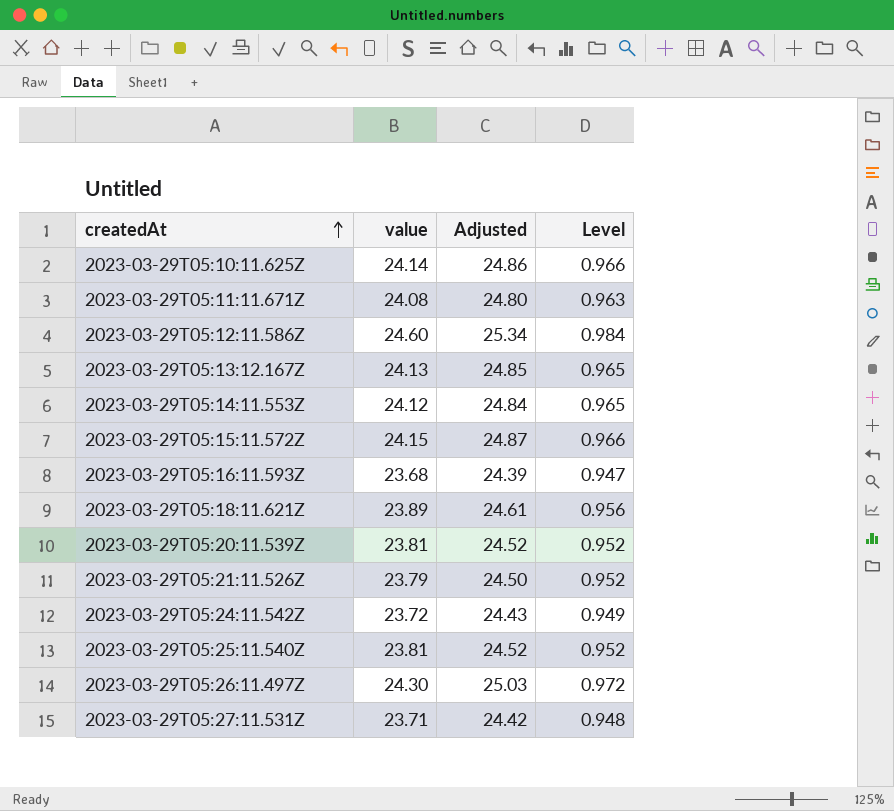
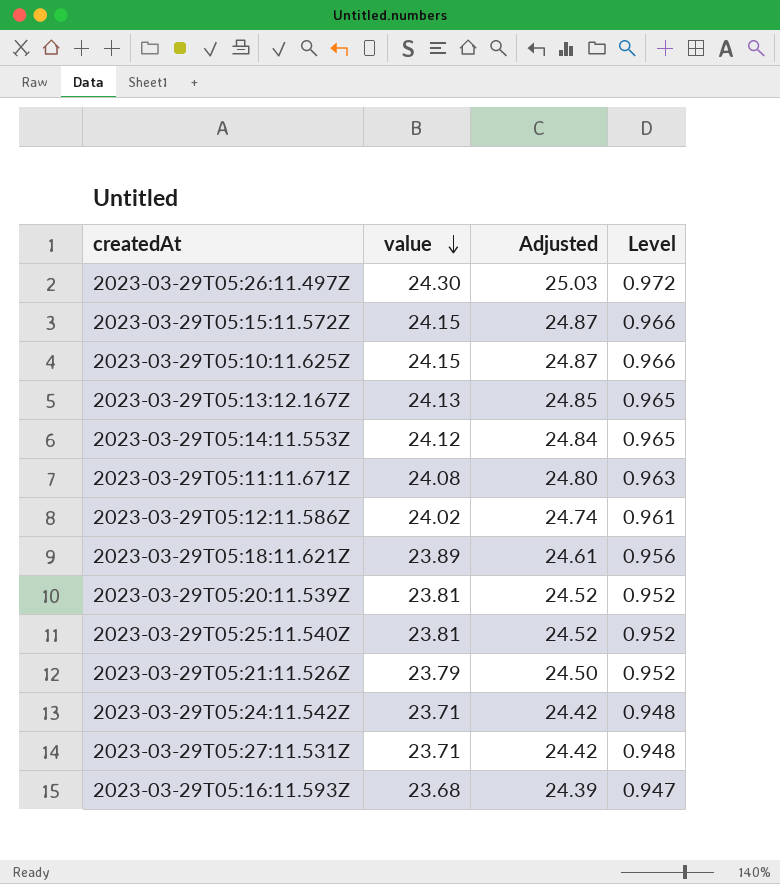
row order: createdAt ascending -> value descending
2023-03-29T05:10:11.625Z | value: 24.14 -> 24.15
2023-03-29T05:10:11.625Z | Adjusted: 24.86 -> 24.87
2023-03-29T05:12:11.586Z | value: 24.60 -> 24.02
2023-03-29T05:12:11.586Z | Adjusted: 25.34 -> 24.74
2023-03-29T05:12:11.586Z | Level: 0.984 -> 0.961
2023-03-29T05:24:11.542Z | value: 23.72 -> 23.71
2023-03-29T05:24:11.542Z | Adjusted: 24.43 -> 24.42
2023-03-29T05:24:11.542Z | Level: 0.949 -> 0.948

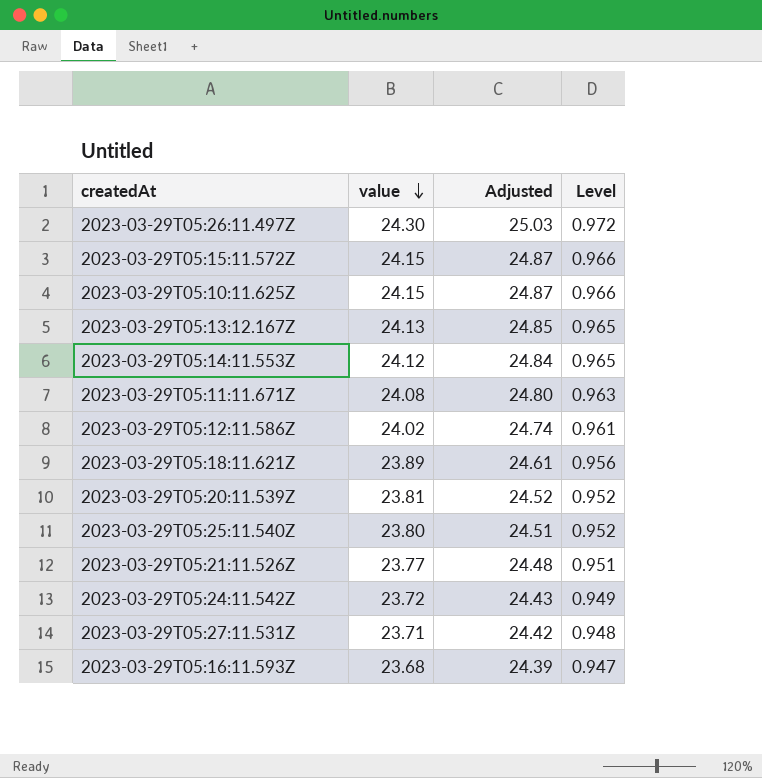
2023-03-29T05:25:11.540Z | value: 23.81 -> 23.80
2023-03-29T05:25:11.540Z | Adjusted: 24.52 -> 24.51
2023-03-29T05:21:11.526Z | value: 23.79 -> 23.77
2023-03-29T05:21:11.526Z | Adjusted: 24.50 -> 24.48
2023-03-29T05:21:11.526Z | Level: 0.952 -> 0.951
2023-03-29T05:24:11.542Z | value: 23.71 -> 23.72
2023-03-29T05:24:11.542Z | Adjusted: 24.42 -> 24.43
2023-03-29T05:24:11.542Z | Level: 0.948 -> 0.949

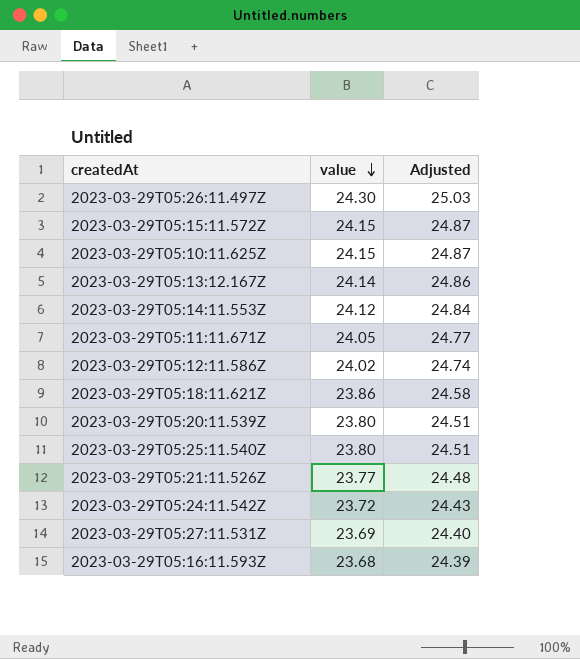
column Level | formula: [value] * 0.04 -> none
2023-03-29T05:13:12.167Z | value: 24.13 -> 24.14
2023-03-29T05:13:12.167Z | Adjusted: 24.85 -> 24.86
2023-03-29T05:11:11.671Z | value: 24.08 -> 24.05
2023-03-29T05:11:11.671Z | Adjusted: 24.80 -> 24.77
2023-03-29T05:18:11.621Z | value: 23.89 -> 23.86
2023-03-29T05:18:11.621Z | Adjusted: 24.61 -> 24.58
2023-03-29T05:20:11.539Z | value: 23.81 -> 23.80
2023-03-29T05:20:11.539Z | Adjusted: 24.52 -> 24.51
2023-03-29T05:27:11.531Z | value: 23.71 -> 23.69
2023-03-29T05:27:11.531Z | Adjusted: 24.42 -> 24.40

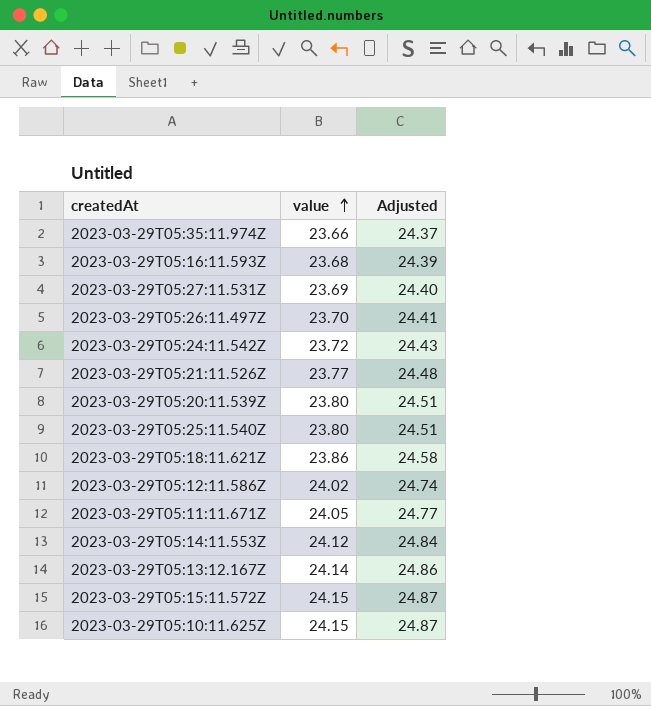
row order: value descending -> value ascending
row 2023-03-29T05:35:11.974Z: none -> 23.66 | 24.37
2023-03-29T05:26:11.497Z | value: 24.30 -> 23.70
2023-03-29T05:26:11.497Z | Adjusted: 25.03 -> 24.41

